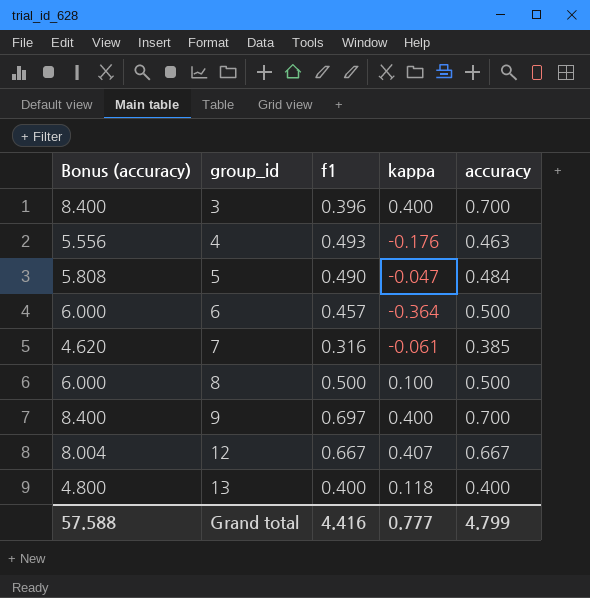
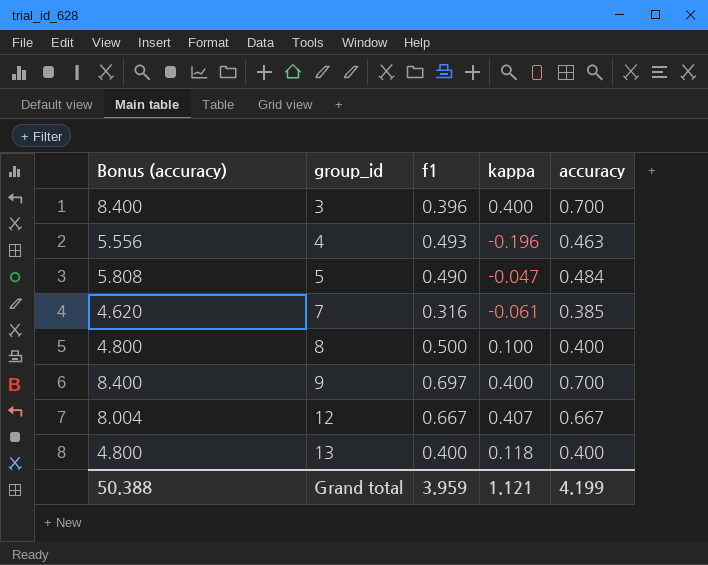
row 6: 6.000 | 0.457 | -0.364 | 0.500 -> none
4 | kappa: -0.176 -> -0.196
8 | Bonus (accuracy): 6.000 -> 4.800
8 | accuracy: 0.500 -> 0.400
Grand total | Bonus (accuracy): 57.588 -> 50.388
Grand total | f1: 4.416 -> 3.959
Grand total | kappa: 0.777 -> 1.121
Grand total | accuracy: 4.799 -> 4.199

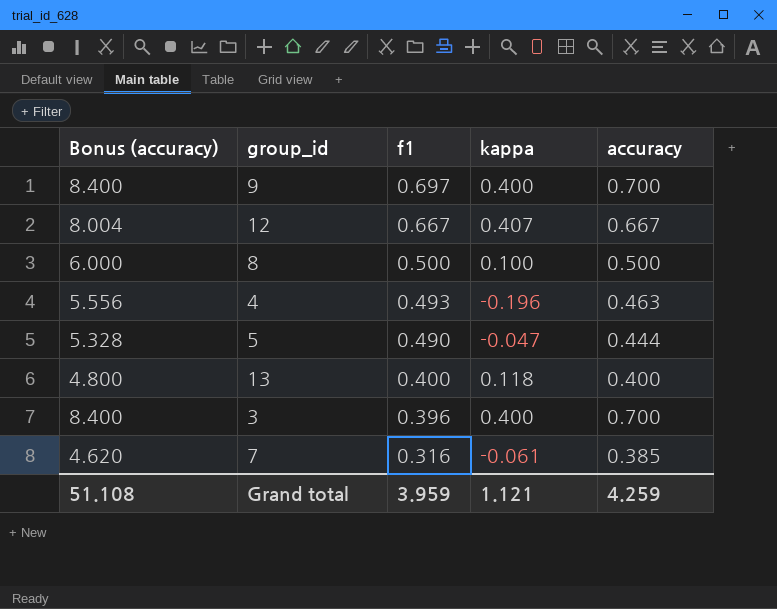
row order: group_id ascending -> f1 descending
8 | Bonus (accuracy): 4.800 -> 6.000
8 | accuracy: 0.400 -> 0.500
5 | Bonus (accuracy): 5.808 -> 5.328
5 | accuracy: 0.484 -> 0.444
Grand total | Bonus (accuracy): 50.388 -> 51.108
Grand total | accuracy: 4.199 -> 4.259

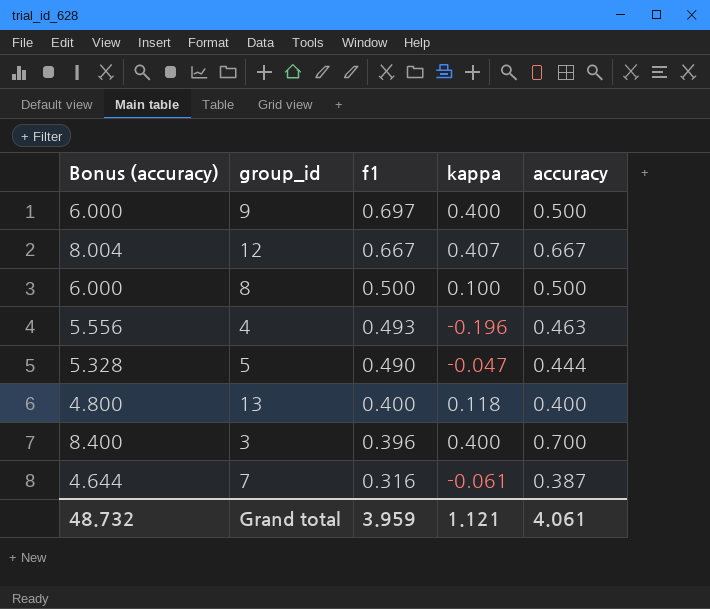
9 | Bonus (accuracy): 8.400 -> 6.000
9 | accuracy: 0.700 -> 0.500
7 | Bonus (accuracy): 4.620 -> 4.644
7 | accuracy: 0.385 -> 0.387
Grand total | Bonus (accuracy): 51.108 -> 48.732
Grand total | accuracy: 4.259 -> 4.061

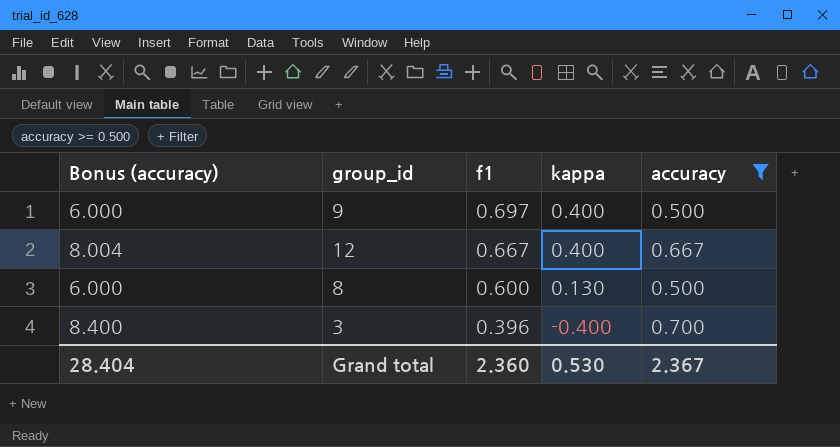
filter: none -> accuracy >= 0.500
12 | kappa: 0.407 -> 0.400
8 | f1: 0.500 -> 0.600
8 | kappa: 0.100 -> 0.130
3 | kappa: 0.400 -> -0.400
Grand total | Bonus (accuracy): 48.732 -> 28.404
Grand total | f1: 3.959 -> 2.360
Grand total | kappa: 1.121 -> 0.530
Grand total | accuracy: 4.061 -> 2.367

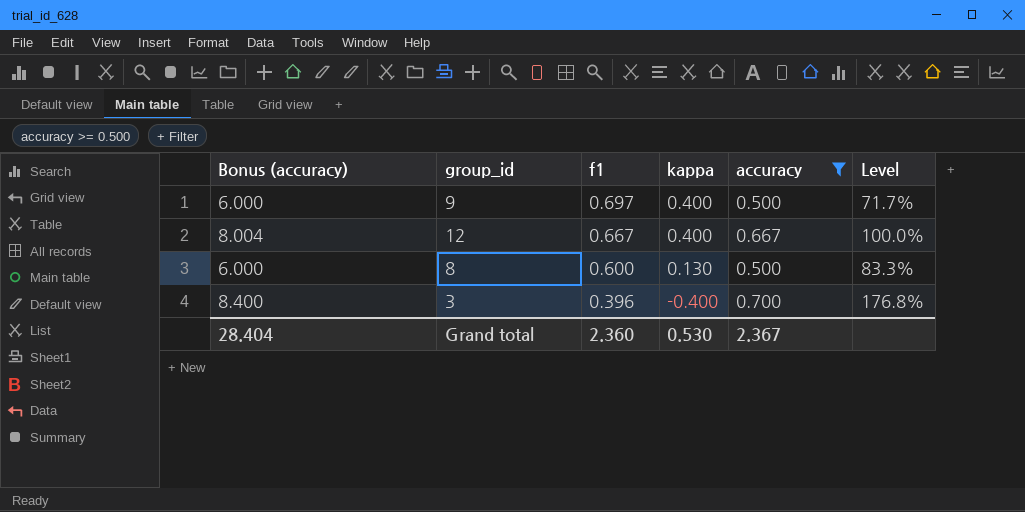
column Level | formula: none -> [accuracy] / [f1]

